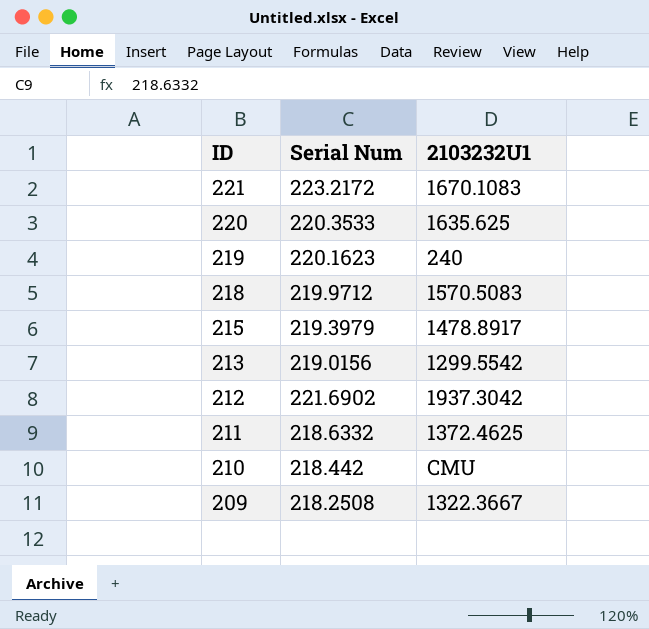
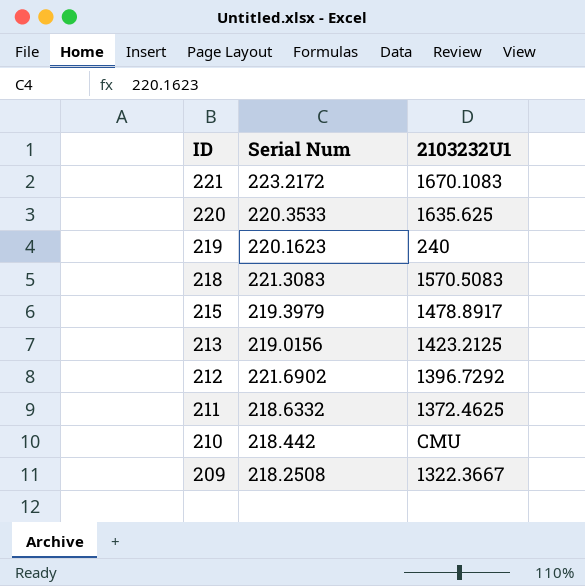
218 | Serial Num: 219.9712 -> 221.3083
213 | 2103232U1: 1299.5542 -> 1423.2125
212 | 2103232U1: 1937.3042 -> 1396.7292

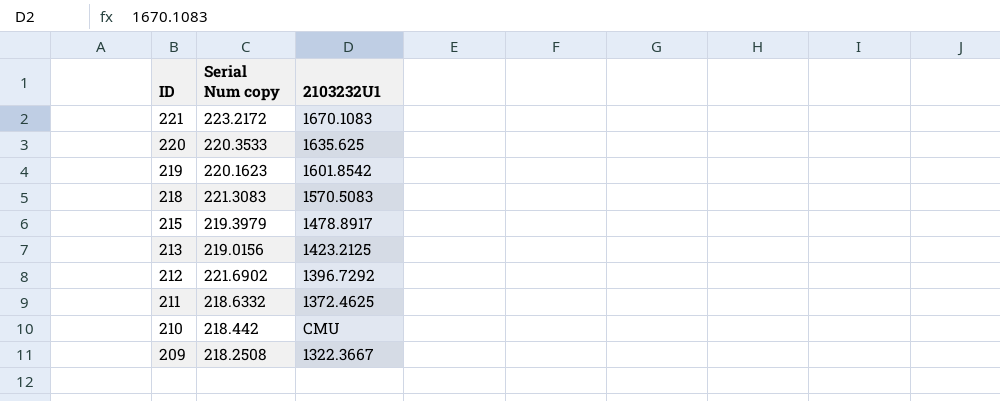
column name: Serial Num -> Serial Num copy
219 | 2103232U1: 240 -> 1601.8542

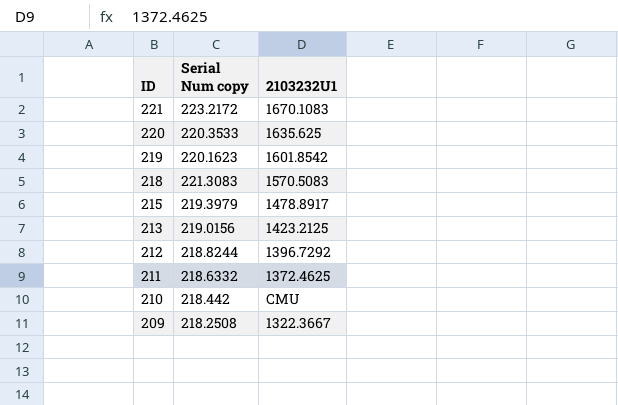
212 | Serial Num copy: 221.6902 -> 218.8244

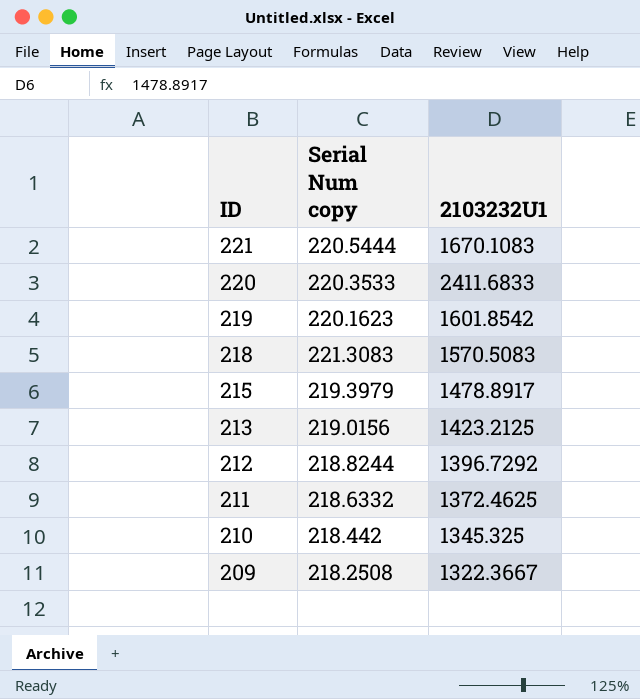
221 | Serial Num copy: 223.2172 -> 220.5444
220 | 2103232U1: 1635.625 -> 2411.6833
210 | 2103232U1: CMU -> 1345.325

